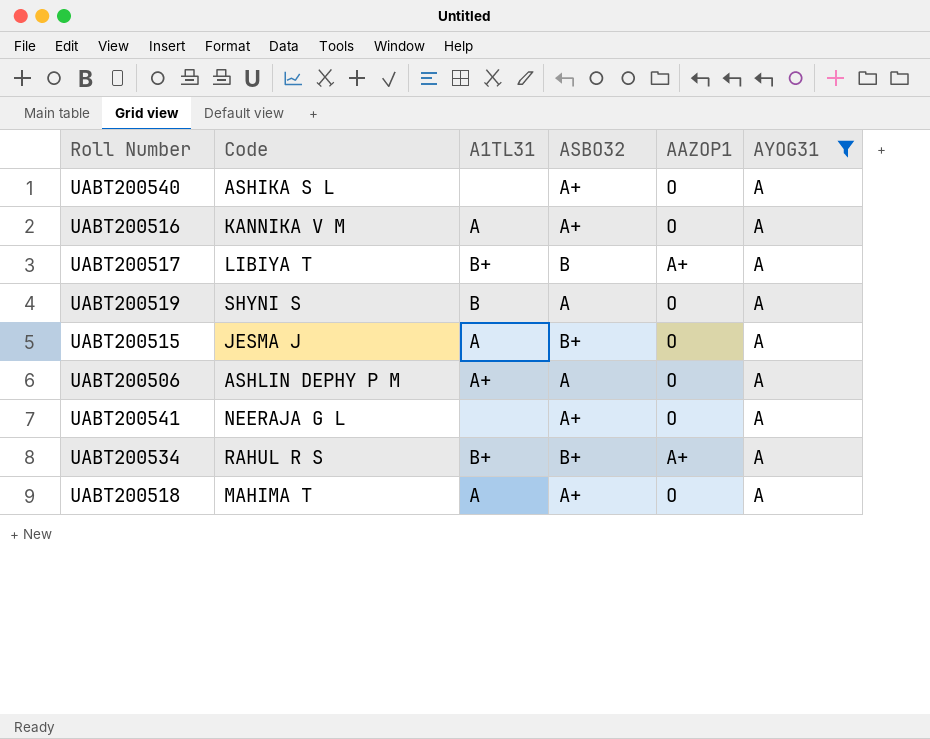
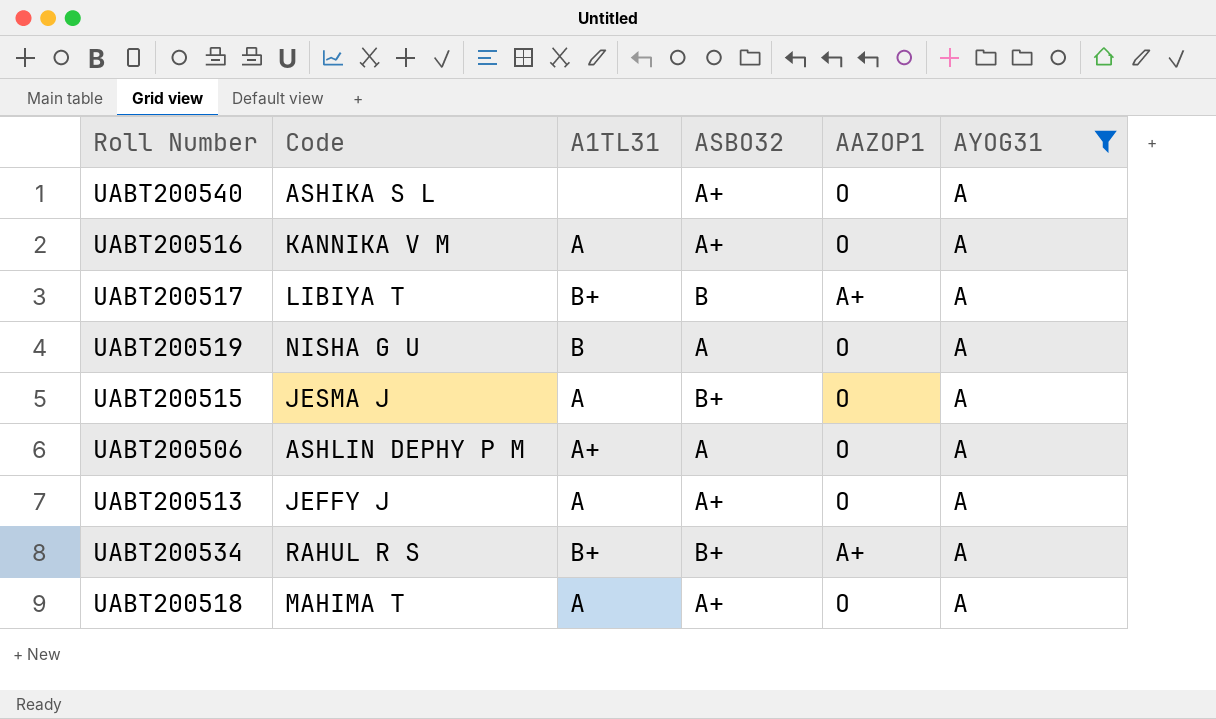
row UABT200541: NEERAJA G L | none | A+ | O | A -> none
UABT200519 | Code: SHYNI S -> NISHA G U
row UABT200513: none -> JEFFY J | A | A+ | O | A

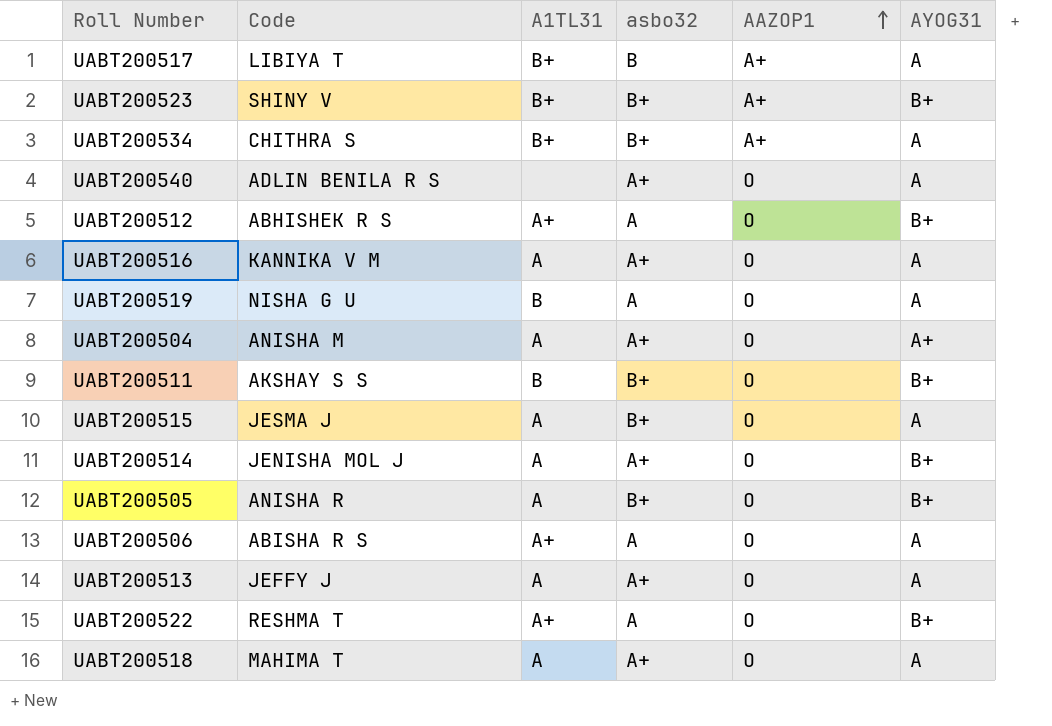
filter: AYOG31 = A -> none
row order: none -> AAZOP1 ascending
column name: ASBO32 -> asbo32
UABT200534 | Code: RAHUL R S -> CHITHRA S
UABT200540 | Code: ASHIKA S L -> ADLIN BENILA R S
UABT200506 | Code: ASHLIN DEPHY P M -> ABISHA R S

